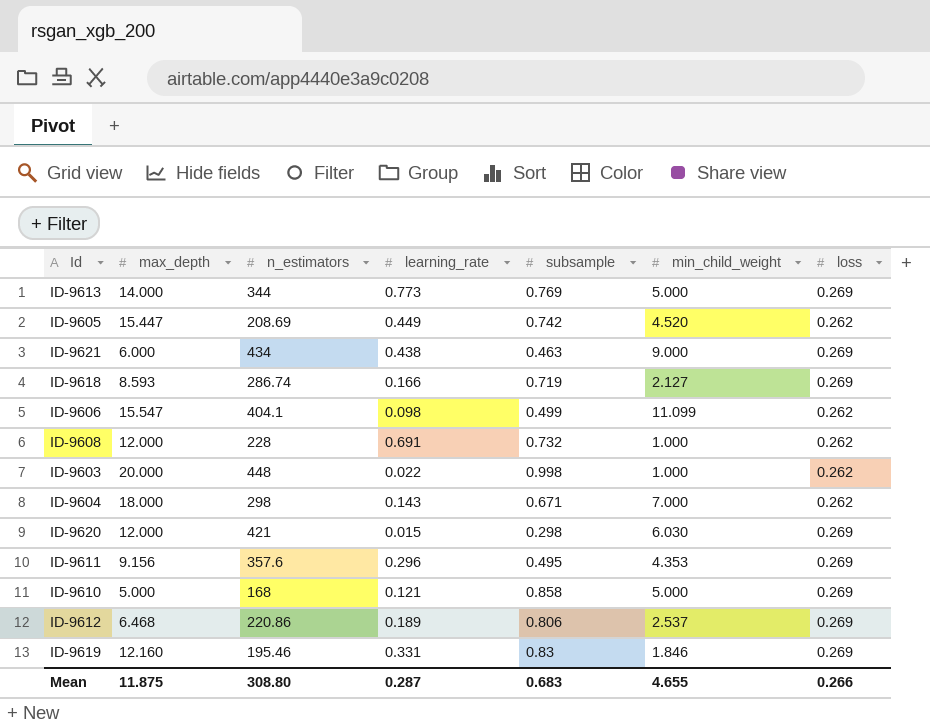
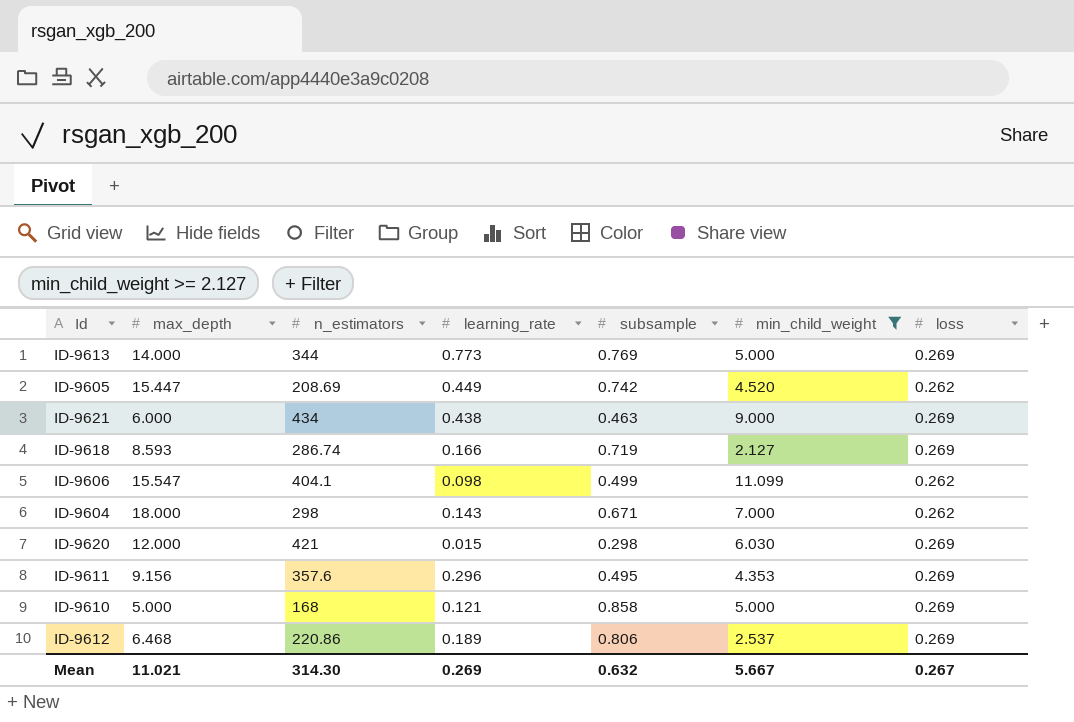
filter: none -> min_child_weight >= 2.127
Mean | max_depth: 11.875 -> 11.021
Mean | n_estimators: 308.80 -> 314.30
Mean | learning_rate: 0.287 -> 0.269
Mean | subsample: 0.683 -> 0.632
Mean | min_child_weight: 4.655 -> 5.667
Mean | loss: 0.266 -> 0.267

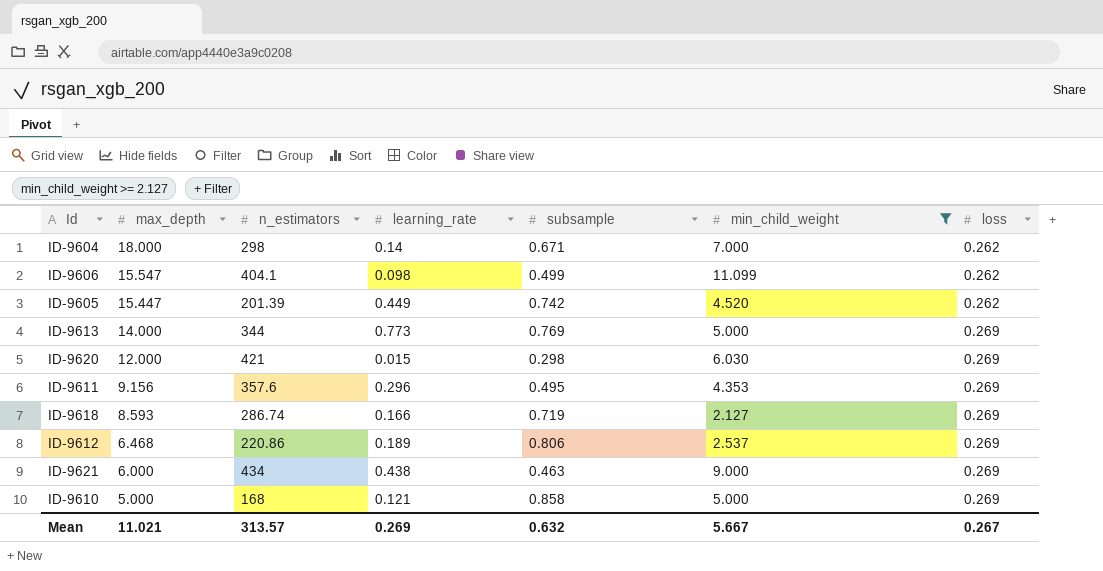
row order: none -> max_depth descending
ID-9604 | learning_rate: 0.143 -> 0.14
ID-9605 | n_estimators: 208.69 -> 201.39
Mean | n_estimators: 314.30 -> 313.57

